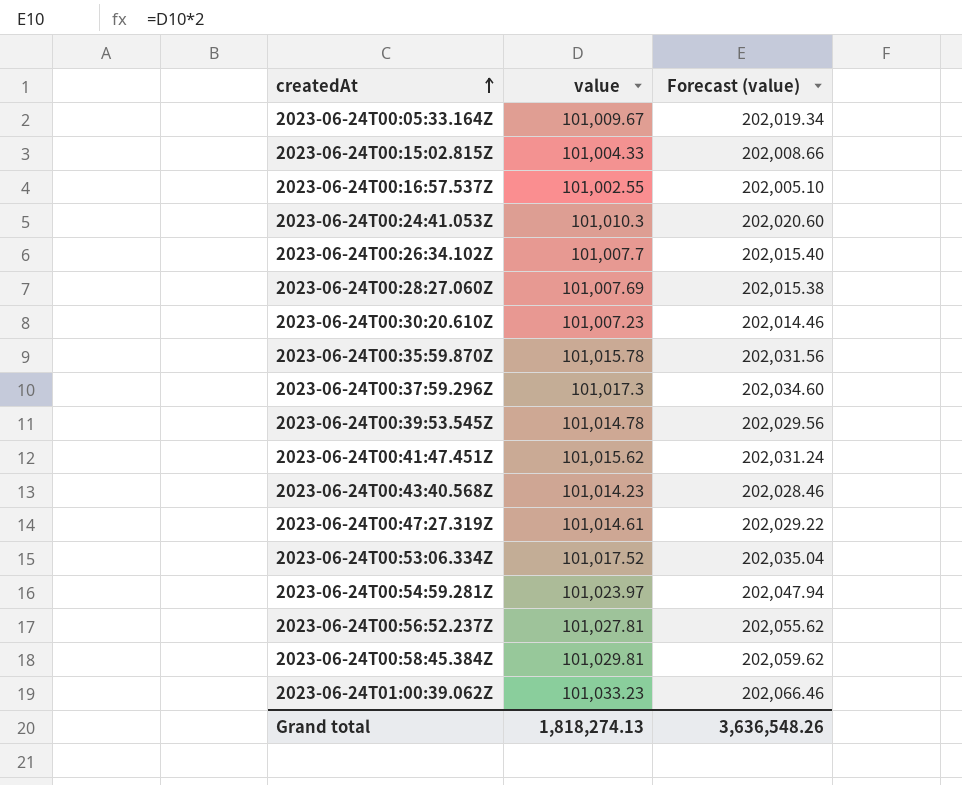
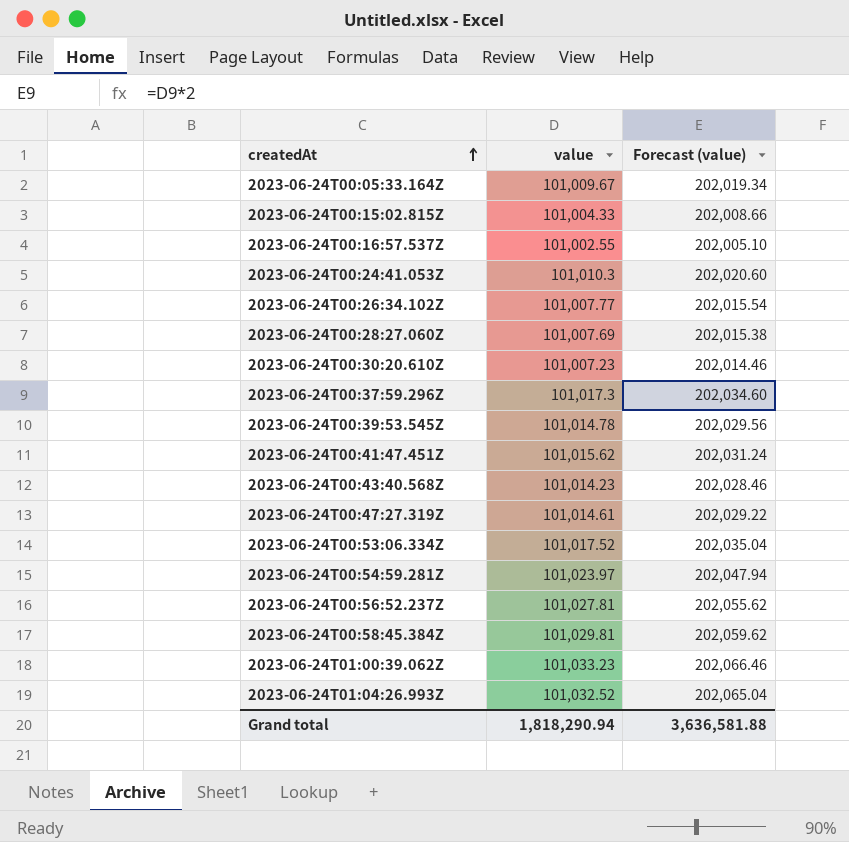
row 2023-06-24T00:35:59.870Z: 101,015.78 | 202,031.56 -> none
2023-06-24T00:26:34.102Z | value: 101,007.7 -> 101,007.77
2023-06-24T00:26:34.102Z | Forecast (value): 202,015.40 -> 202,015.54
row 2023-06-24T01:04:26.993Z: none -> 101,032.52 | 202,065.04
Grand total | value: 1,818,274.13 -> 1,818,290.94
Grand total | Forecast (value): 3,636,548.26 -> 3,636,581.88

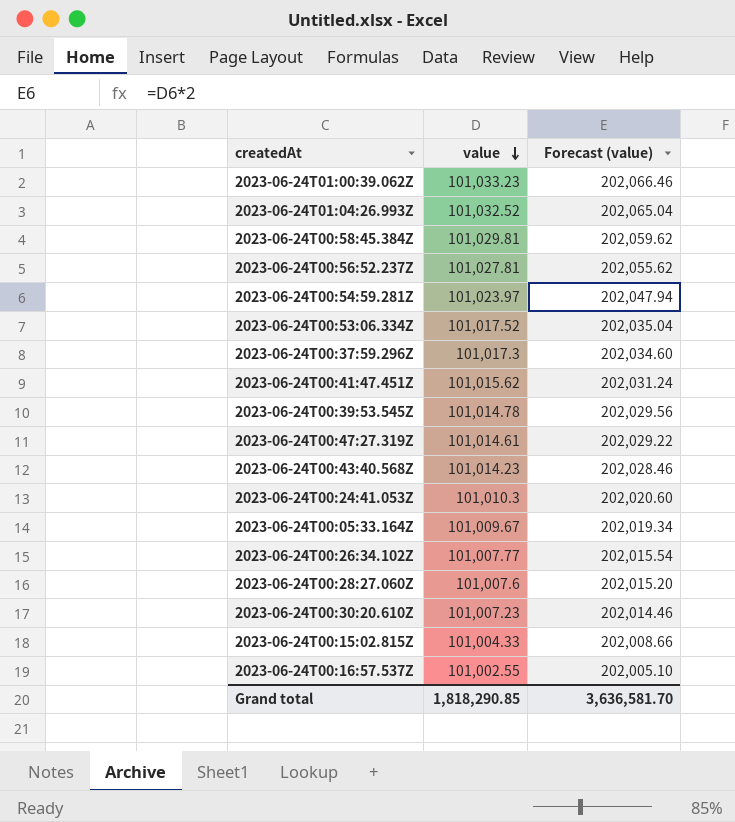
row order: createdAt ascending -> value descending
2023-06-24T00:28:27.060Z | value: 101,007.69 -> 101,007.6
2023-06-24T00:28:27.060Z | Forecast (value): 202,015.38 -> 202,015.20
Grand total | value: 1,818,290.94 -> 1,818,290.85
Grand total | Forecast (value): 3,636,581.88 -> 3,636,581.70

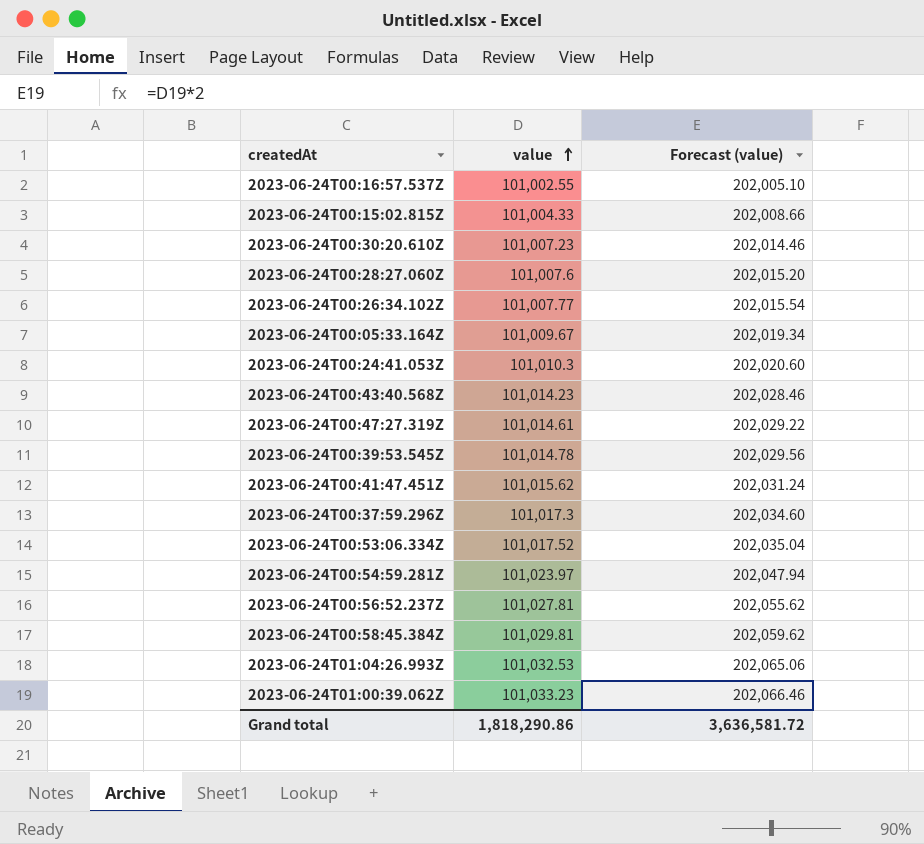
row order: value descending -> value ascending
2023-06-24T01:04:26.993Z | value: 101,032.52 -> 101,032.53
2023-06-24T01:04:26.993Z | Forecast (value): 202,065.04 -> 202,065.06
Grand total | value: 1,818,290.85 -> 1,818,290.86
Grand total | Forecast (value): 3,636,581.70 -> 3,636,581.72

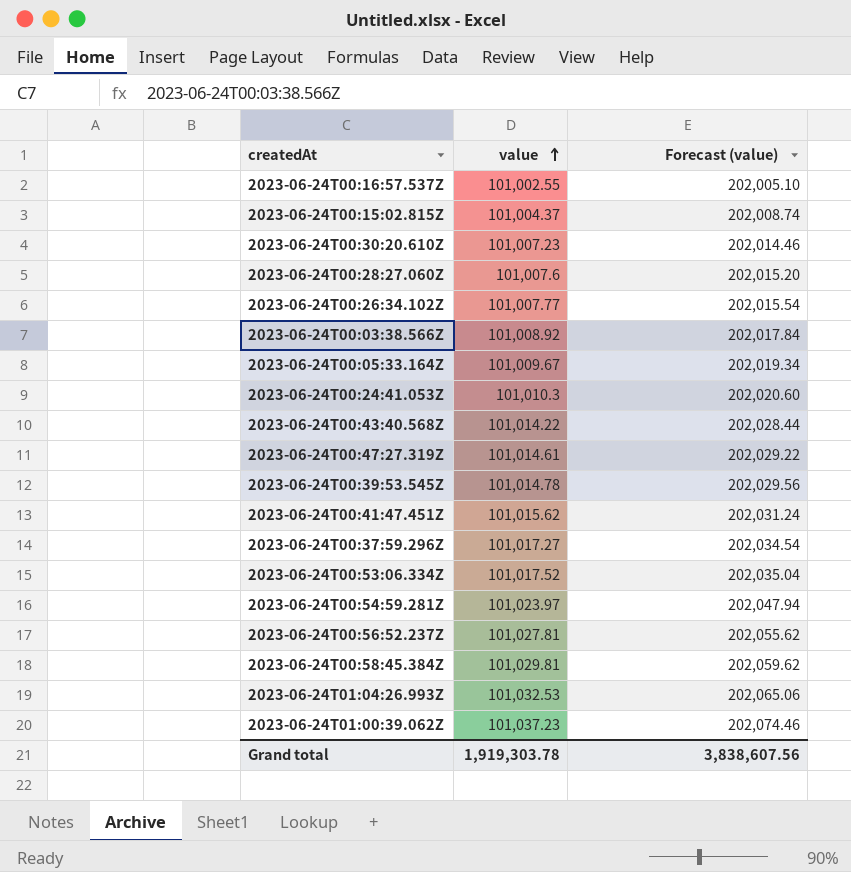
2023-06-24T00:15:02.815Z | value: 101,004.33 -> 101,004.37
2023-06-24T00:15:02.815Z | Forecast (value): 202,008.66 -> 202,008.74
row 2023-06-24T00:03:38.566Z: none -> 101,008.92 | 202,017.84
2023-06-24T00:43:40.568Z | value: 101,014.23 -> 101,014.22
2023-06-24T00:43:40.568Z | Forecast (value): 202,028.46 -> 202,028.44
2023-06-24T00:37:59.296Z | value: 101,017.3 -> 101,017.27
2023-06-24T00:37:59.296Z | Forecast (value): 202,034.60 -> 202,034.54
2023-06-24T01:00:39.062Z | value: 101,033.23 -> 101,037.23
2023-06-24T01:00:39.062Z | Forecast (value): 202,066.46 -> 202,074.46
Grand total | value: 1,818,290.86 -> 1,919,303.78
Grand total | Forecast (value): 3,636,581.72 -> 3,838,607.56

